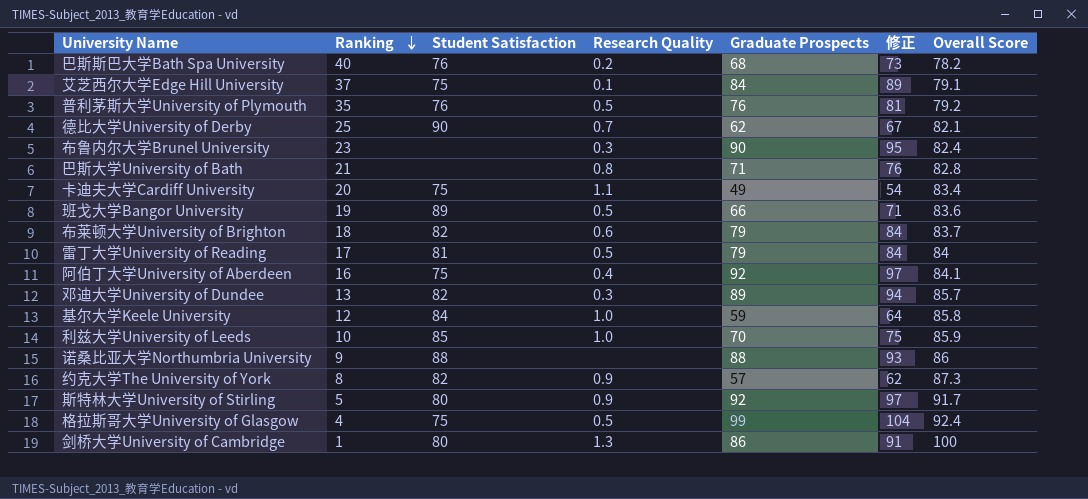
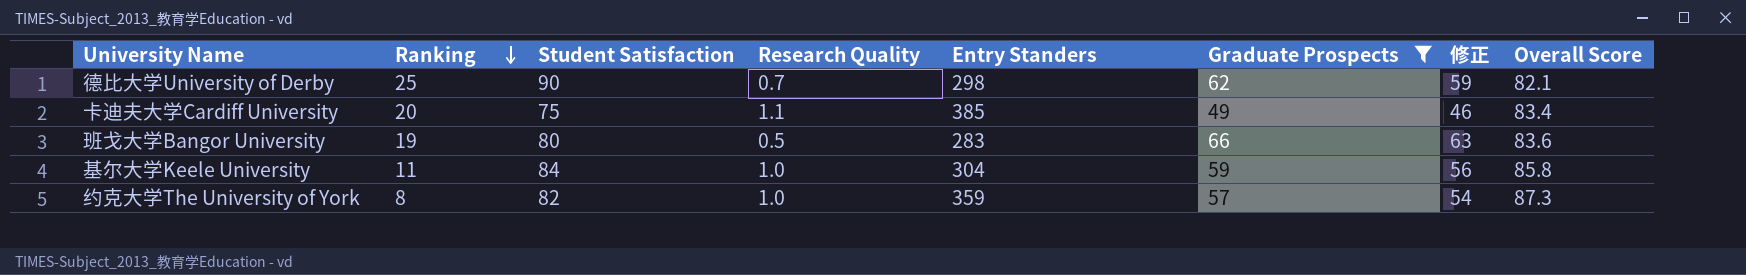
filter: none -> Graduate Prospects <= 66
column Entry Standers | position: none -> 5
column 修正 | formula: [Graduate Prospects] + 5 -> [Graduate Prospects] - 3
班戈大学Bangor University | Student Satisfaction: 89 -> 80
基尔大学Keele University | Ranking: 12 -> 11
约克大学The University of York | Research Quality: 0.9 -> 1.0

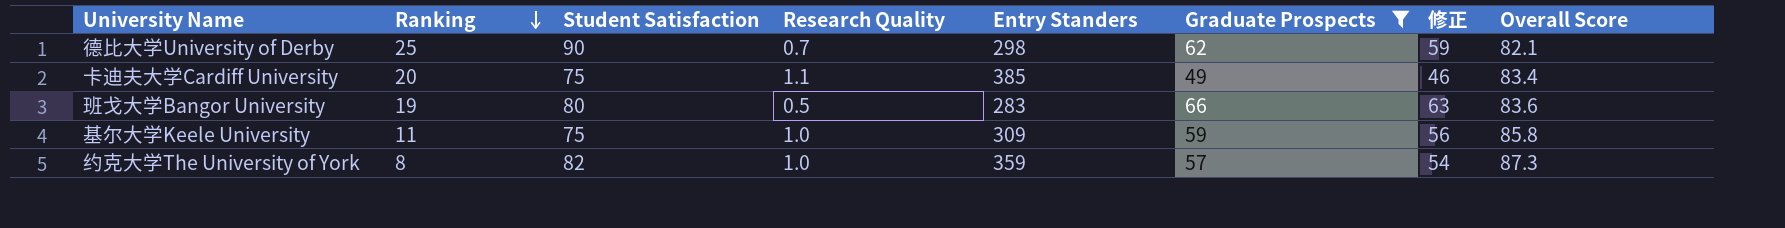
基尔大学Keele University | Student Satisfaction: 84 -> 75
基尔大学Keele University | Entry Standers: 304 -> 309

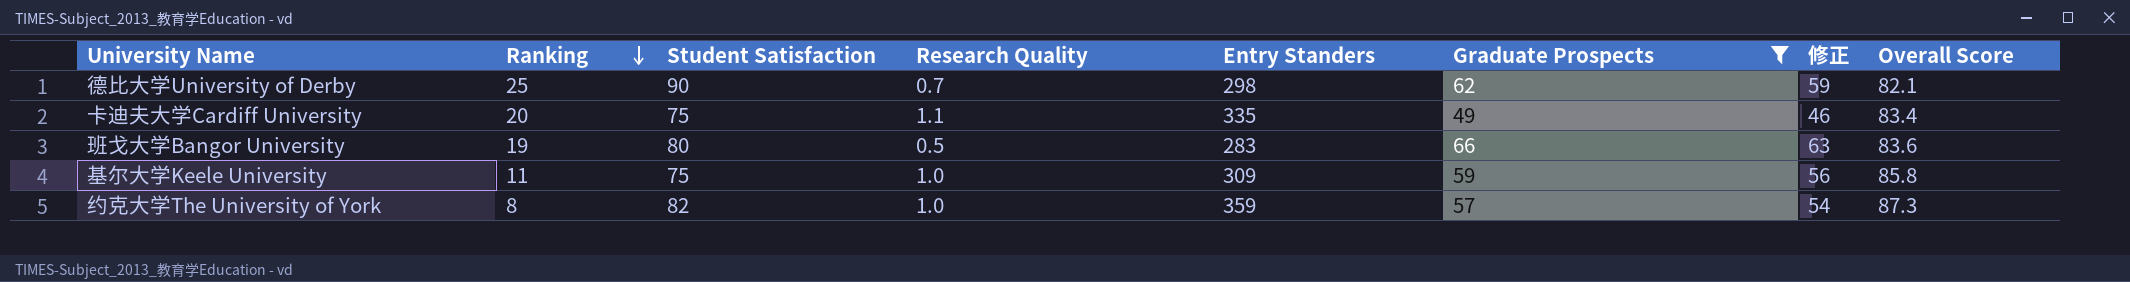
卡迪夫大学Cardiff University | Entry Standers: 385 -> 335

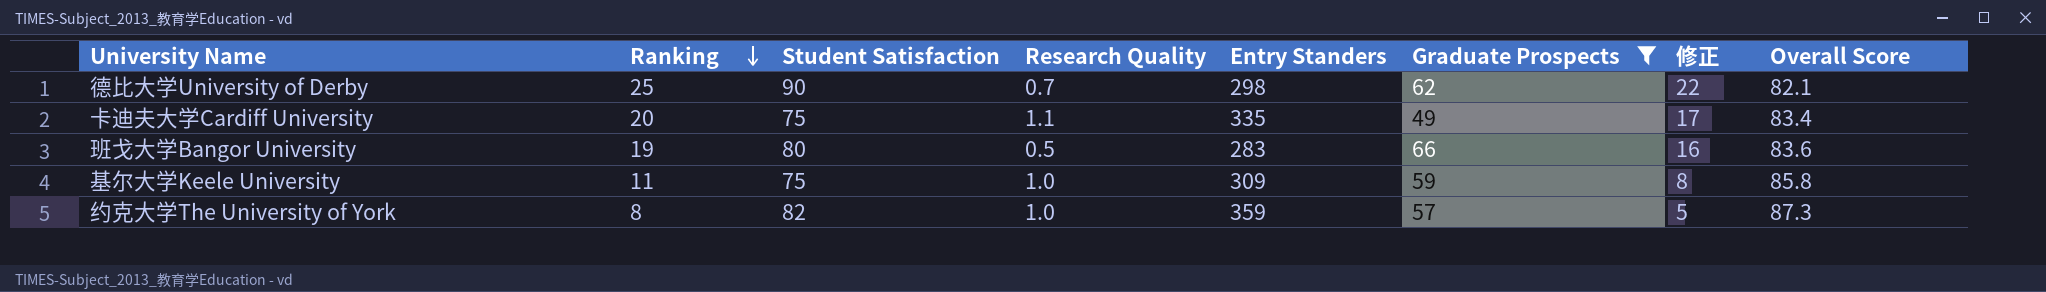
column 修正 | formula: [Graduate Prospects] - 3 -> [Ranking] - 3

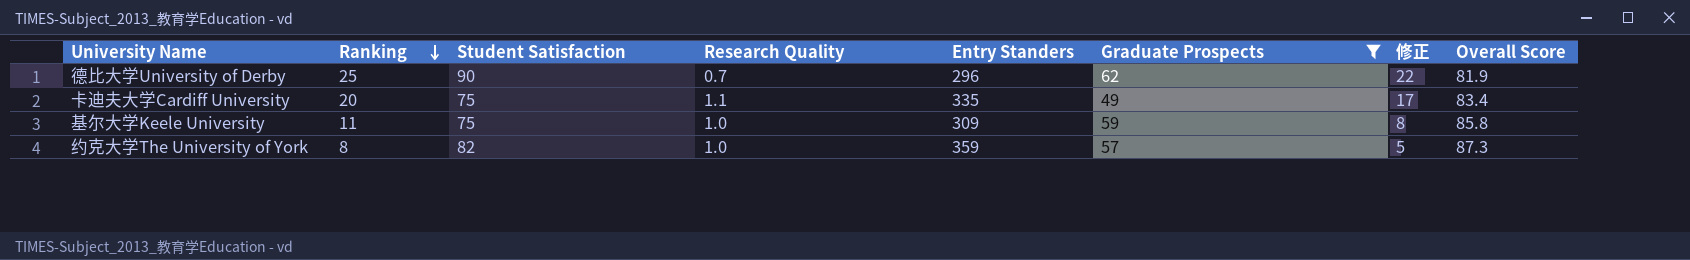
row 班戈大学Bangor University: 19 | 80 | 0.5 | 283 | 66 | 16 | 83.6 -> none
德比大学University of Derby | Entry Standers: 298 -> 296
德比大学University of Derby | Overall Score: 82.1 -> 81.9

